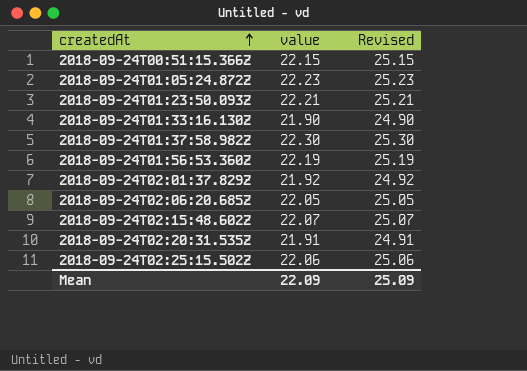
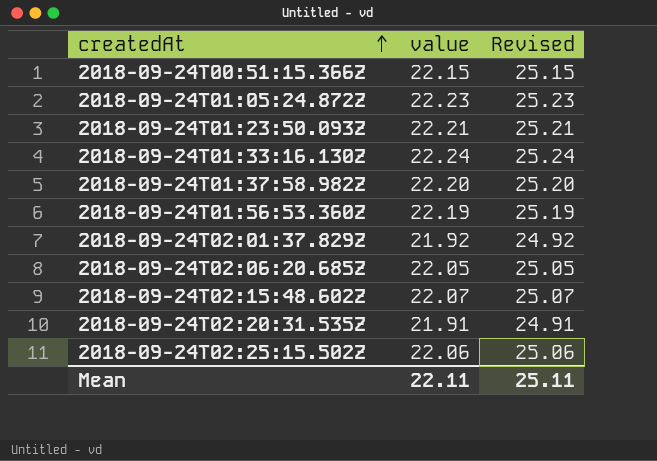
2018-09-24T01:33:16.130Z | value: 21.90 -> 22.24
2018-09-24T01:33:16.130Z | Revised: 24.90 -> 25.24
2018-09-24T01:37:58.982Z | value: 22.30 -> 22.20
2018-09-24T01:37:58.982Z | Revised: 25.30 -> 25.20
Mean | value: 22.09 -> 22.11
Mean | Revised: 25.09 -> 25.11

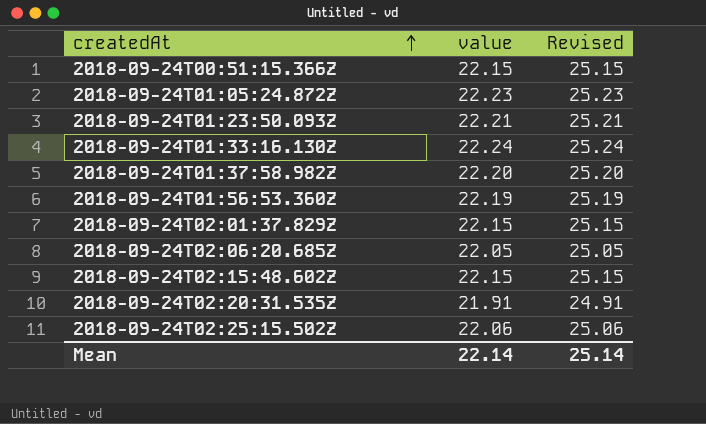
2018-09-24T02:01:37.829Z | value: 21.92 -> 22.15
2018-09-24T02:01:37.829Z | Revised: 24.92 -> 25.15
2018-09-24T02:15:48.602Z | value: 22.07 -> 22.15
2018-09-24T02:15:48.602Z | Revised: 25.07 -> 25.15
Mean | value: 22.11 -> 22.14
Mean | Revised: 25.11 -> 25.14

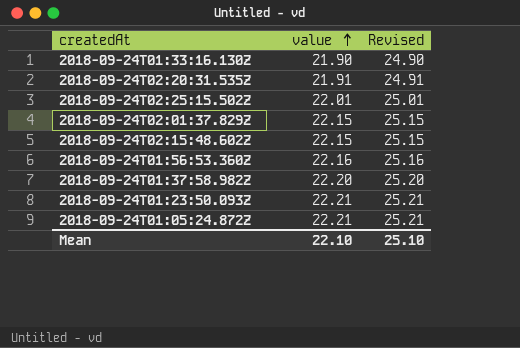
row order: createdAt ascending -> value ascending
row 2018-09-24T00:51:15.366Z: 22.15 | 25.15 -> none
row 2018-09-24T02:06:20.685Z: 22.05 | 25.05 -> none
2018-09-24T01:33:16.130Z | value: 22.24 -> 21.90
2018-09-24T01:33:16.130Z | Revised: 25.24 -> 24.90
2018-09-24T02:25:15.502Z | value: 22.06 -> 22.01
2018-09-24T02:25:15.502Z | Revised: 25.06 -> 25.01
2018-09-24T01:56:53.360Z | value: 22.19 -> 22.16
2018-09-24T01:56:53.360Z | Revised: 25.19 -> 25.16
2018-09-24T01:05:24.872Z | value: 22.23 -> 22.21
2018-09-24T01:05:24.872Z | Revised: 25.23 -> 25.21
Mean | value: 22.14 -> 22.10
Mean | Revised: 25.14 -> 25.10

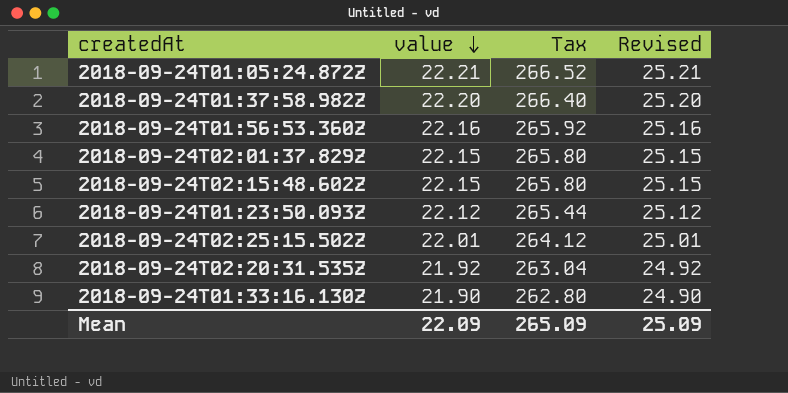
row order: value ascending -> value descending
column Tax | formula: none -> [value] * 12
2018-09-24T01:23:50.093Z | value: 22.21 -> 22.12
2018-09-24T01:23:50.093Z | Revised: 25.21 -> 25.12
2018-09-24T02:20:31.535Z | value: 21.91 -> 21.92
2018-09-24T02:20:31.535Z | Revised: 24.91 -> 24.92
Mean | value: 22.10 -> 22.09
Mean | Revised: 25.10 -> 25.09

